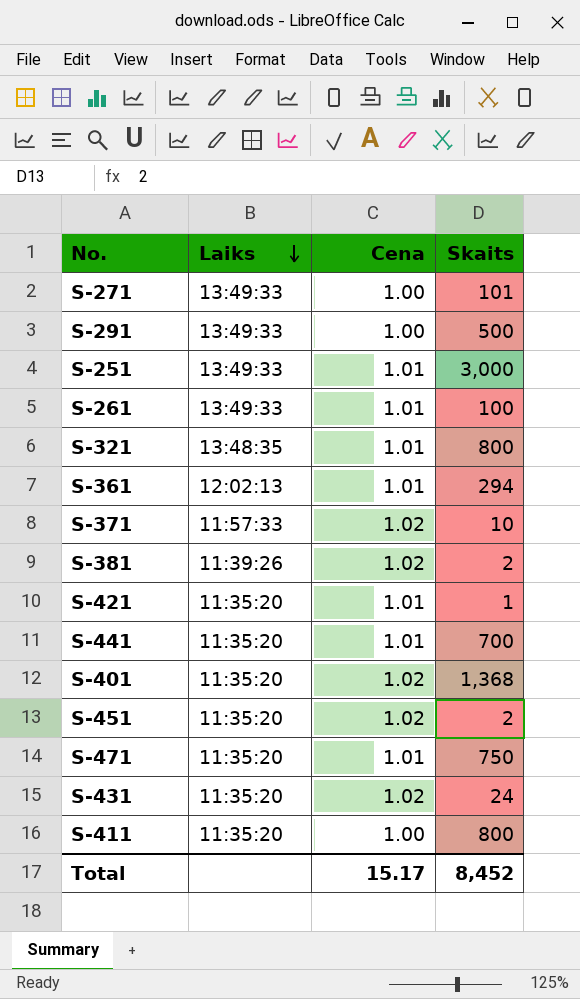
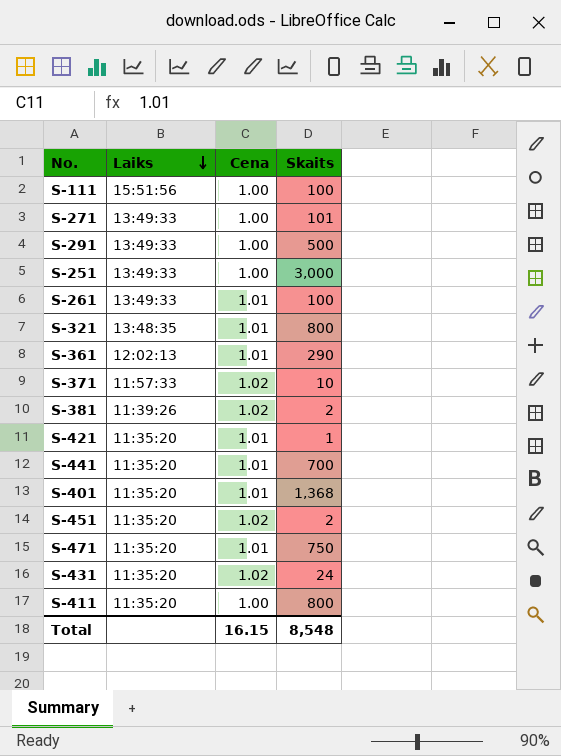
row S-111: none -> 15:51:56 | 1.00 | 100
S-251 | Cena: 1.01 -> 1.00
S-361 | Skaits: 294 -> 290
S-401 | Cena: 1.02 -> 1.01
Total | Cena: 15.17 -> 16.15
Total | Skaits: 8,452 -> 8,548

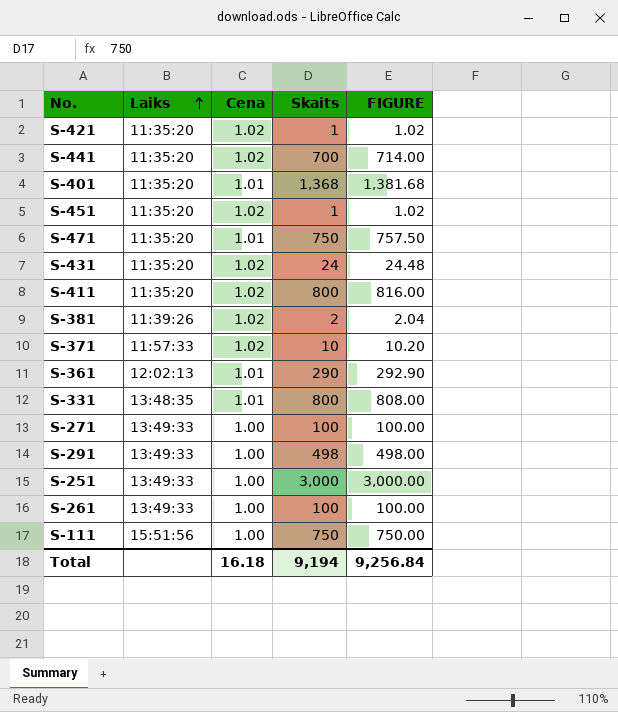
row order: Laiks descending -> Laiks ascending
column FIGURE | formula: none -> [Cena] * [Skaits]
row S-321: 13:48:35 | 1.01 | 800 -> none
S-421 | Cena: 1.01 -> 1.02
S-441 | Cena: 1.01 -> 1.02
S-451 | Skaits: 2 -> 1
S-411 | Cena: 1.00 -> 1.02
row S-331: none -> 13:48:35 | 1.01 | 800 | 808.00
S-271 | Skaits: 101 -> 100
S-291 | Skaits: 500 -> 498
S-261 | Cena: 1.01 -> 1.00
S-111 | Skaits: 100 -> 750
Total | Cena: 16.15 -> 16.18
Total | Skaits: 8,548 -> 9,194

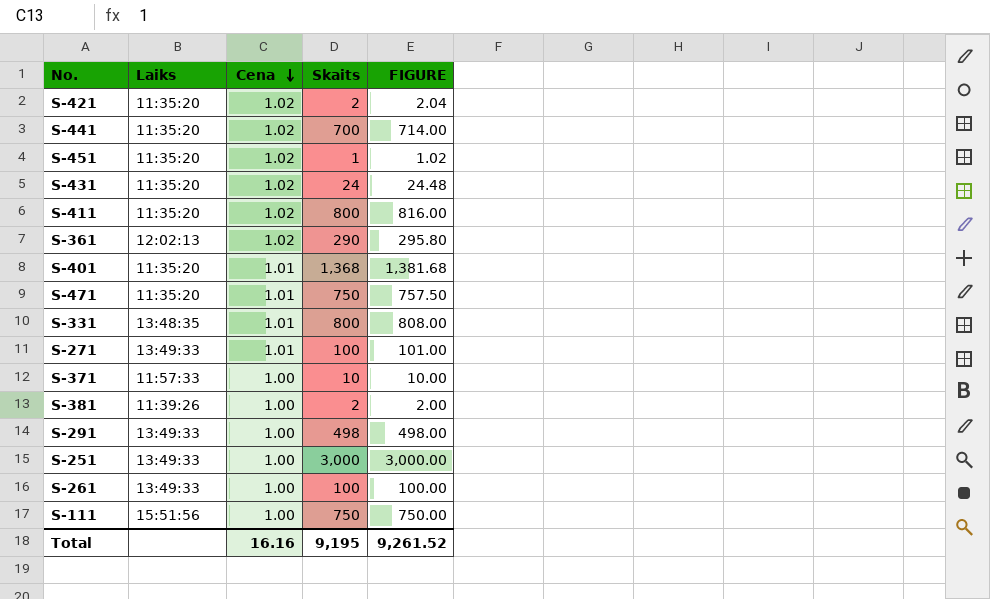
row order: Laiks ascending -> Cena descending
S-421 | Skaits: 1 -> 2
S-421 | FIGURE: 1.02 -> 2.04
S-361 | Cena: 1.01 -> 1.02
S-361 | FIGURE: 292.90 -> 295.80
S-271 | Cena: 1.00 -> 1.01
S-271 | FIGURE: 100.00 -> 101.00
S-371 | Cena: 1.02 -> 1.00
S-371 | FIGURE: 10.20 -> 10.00
S-381 | Cena: 1.02 -> 1.00
S-381 | FIGURE: 2.04 -> 2.00
Total | Cena: 16.18 -> 16.16
Total | Skaits: 9,194 -> 9,195
Total | FIGURE: 9,256.84 -> 9,261.52

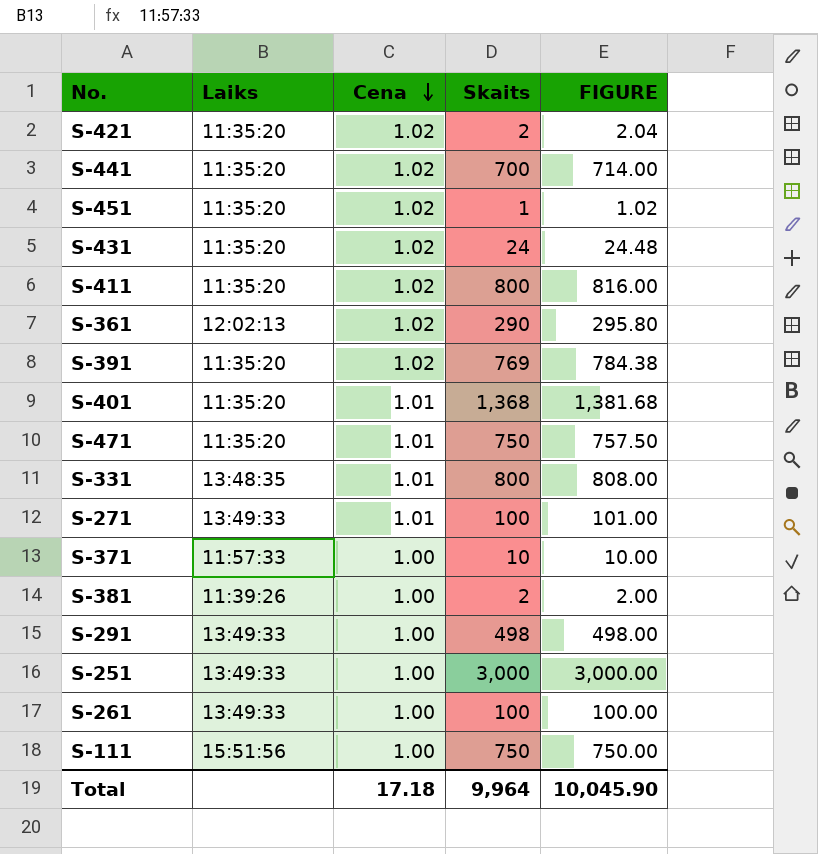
row S-391: none -> 11:35:20 | 1.02 | 769 | 784.38
Total | Cena: 16.16 -> 17.18
Total | Skaits: 9,195 -> 9,964
Total | FIGURE: 9,261.52 -> 10,045.90

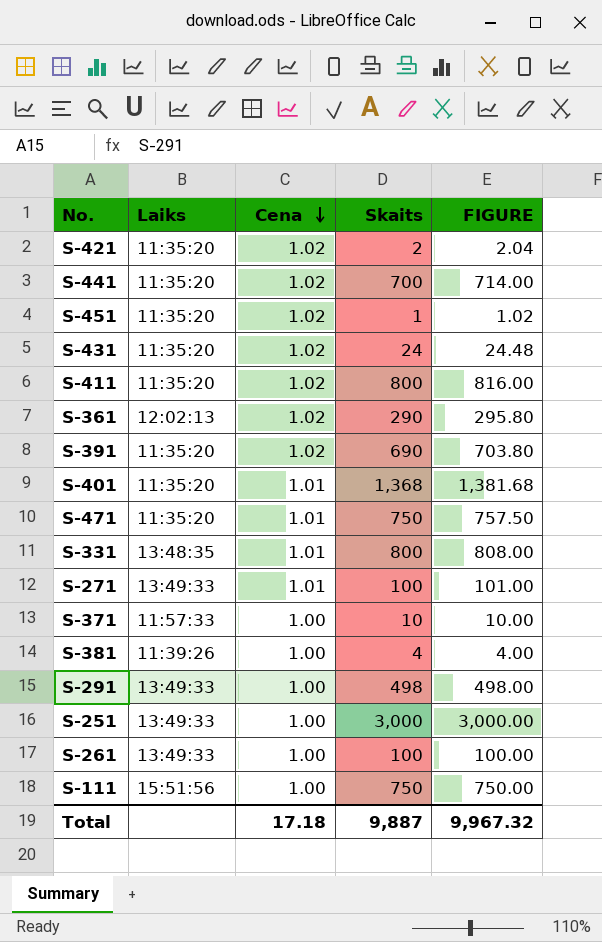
S-391 | Skaits: 769 -> 690
S-391 | FIGURE: 784.38 -> 703.80
S-381 | Skaits: 2 -> 4
S-381 | FIGURE: 2.00 -> 4.00
Total | Skaits: 9,964 -> 9,887
Total | FIGURE: 10,045.90 -> 9,967.32

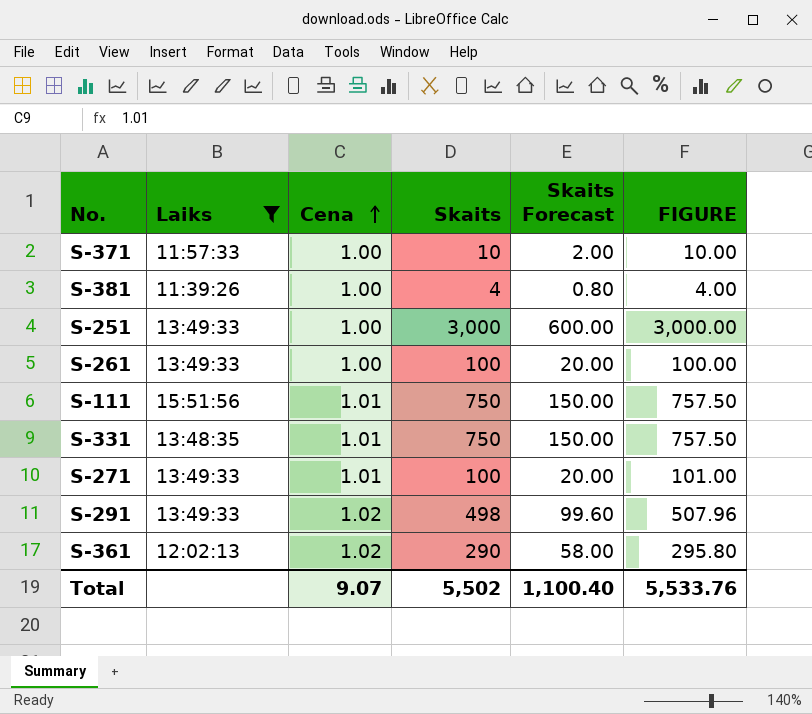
filter: none -> Laiks != 11:35:20
row order: Cena descending -> Cena ascending
column Skaits Forecast | formula: none -> [Skaits] * 0.2
S-111 | Cena: 1.00 -> 1.01
S-111 | FIGURE: 750.00 -> 757.50
S-331 | Skaits: 800 -> 750
S-331 | FIGURE: 808.00 -> 757.50
S-291 | Cena: 1.00 -> 1.02
S-291 | FIGURE: 498.00 -> 507.96
Total | Cena: 17.18 -> 9.07
Total | Skaits: 9,887 -> 5,502
Total | FIGURE: 9,967.32 -> 5,533.76

